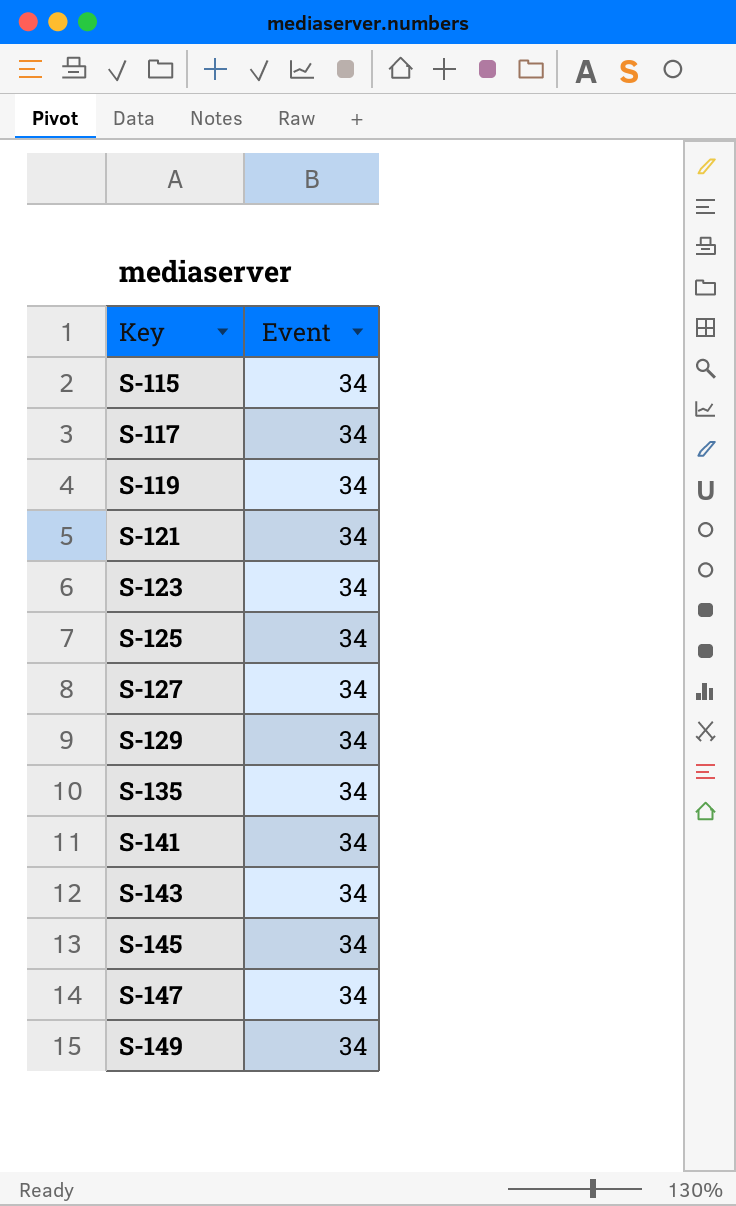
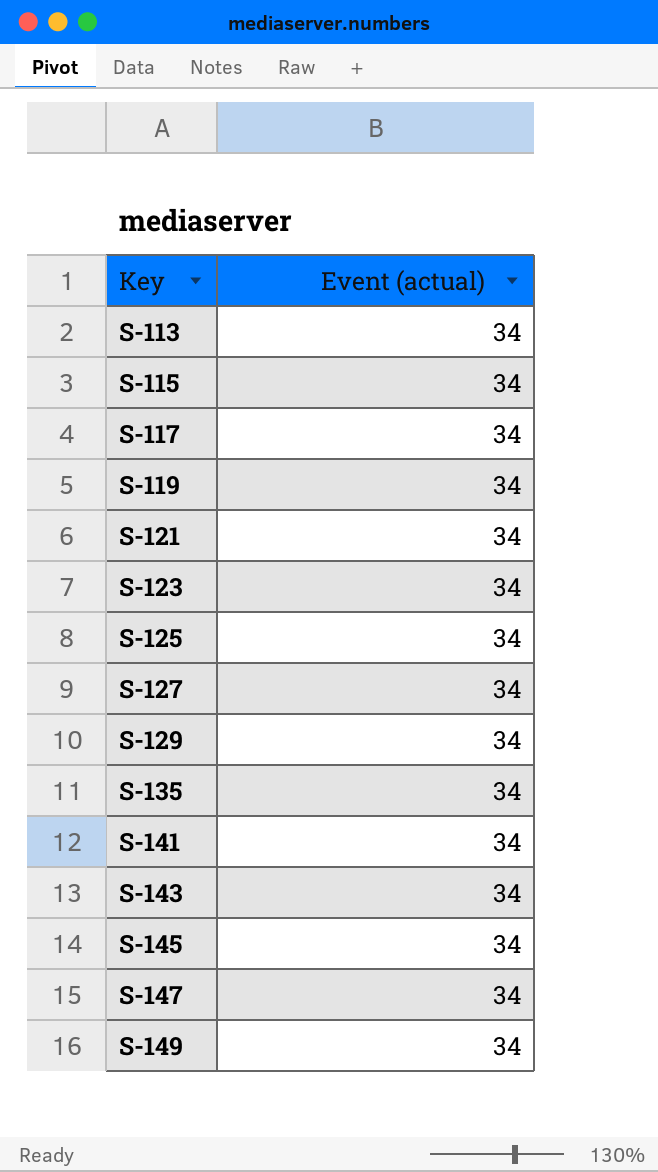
column name: Event -> Event (actual)
row S-113: none -> 34

